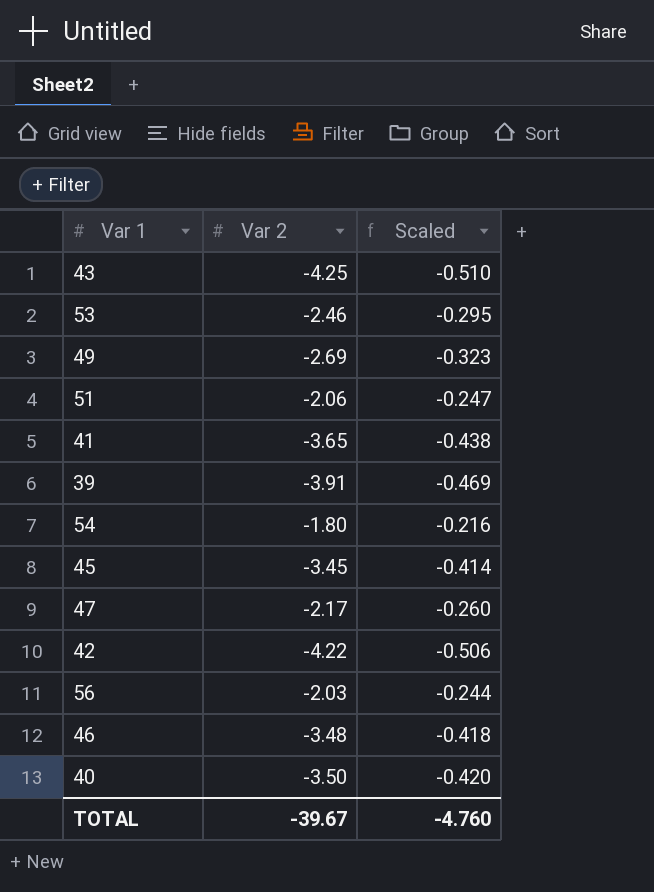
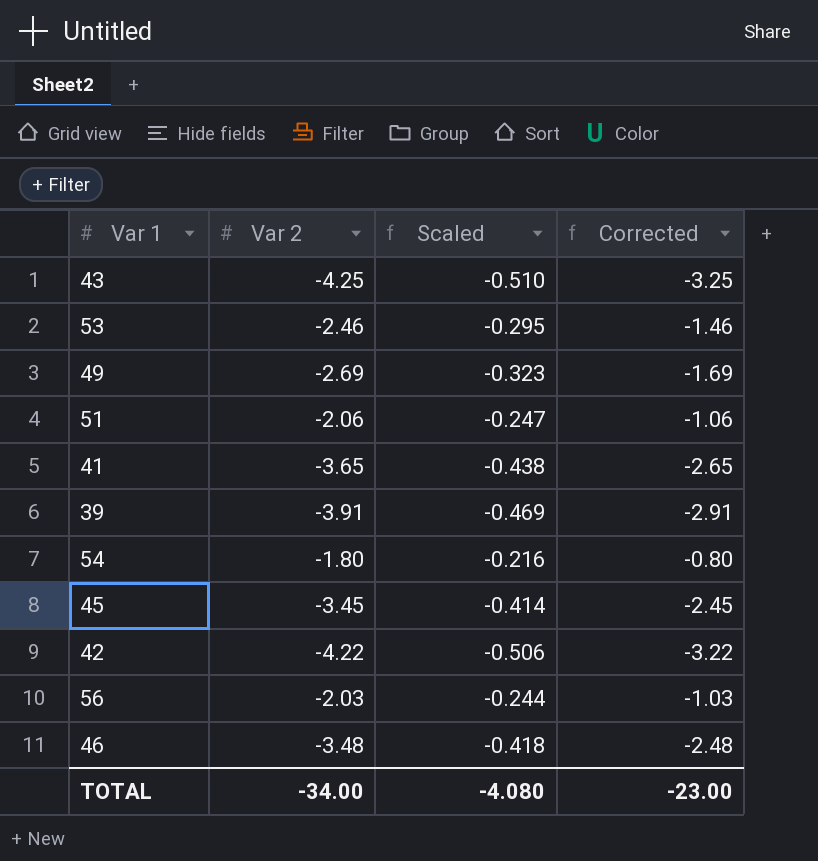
column Corrected | formula: none -> [Var 2] + 1
row 47: -2.17 | -0.260 -> none
row 40: -3.50 | -0.420 -> none
TOTAL | Var 2: -39.67 -> -34.00
TOTAL | Scaled: -4.760 -> -4.080

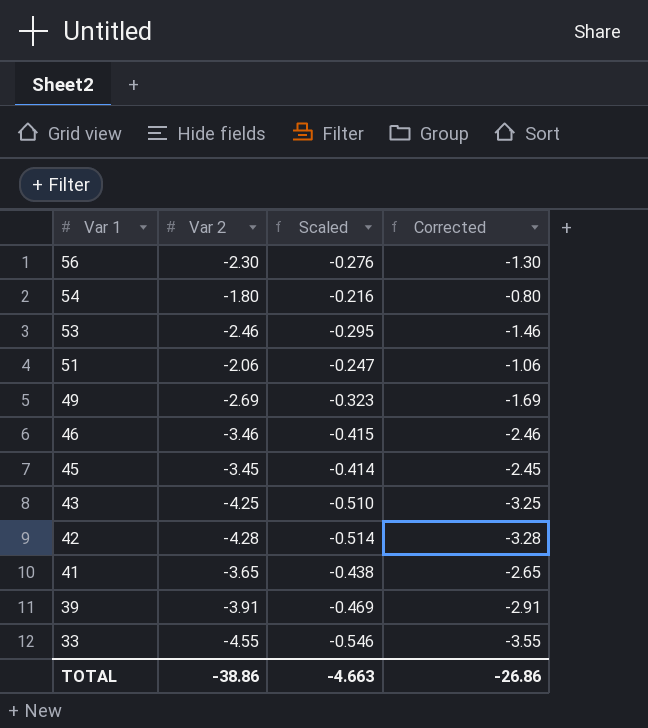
row order: none -> Var 1 descending
56 | Var 2: -2.03 -> -2.30
56 | Scaled: -0.244 -> -0.276
56 | Corrected: -1.03 -> -1.30
46 | Var 2: -3.48 -> -3.46
46 | Scaled: -0.418 -> -0.415
46 | Corrected: -2.48 -> -2.46
42 | Var 2: -4.22 -> -4.28
42 | Scaled: -0.506 -> -0.514
42 | Corrected: -3.22 -> -3.28
row 33: none -> -4.55 | -0.546 | -3.55
TOTAL | Var 2: -34.00 -> -38.86
TOTAL | Scaled: -4.080 -> -4.663
TOTAL | Corrected: -23.00 -> -26.86

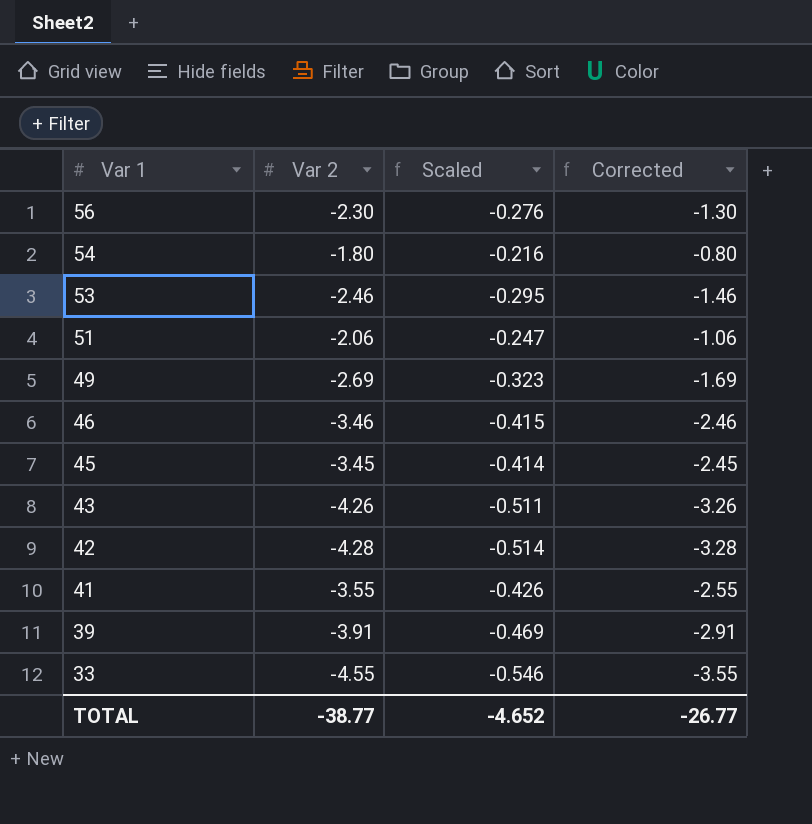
43 | Var 2: -4.25 -> -4.26
43 | Scaled: -0.510 -> -0.511
43 | Corrected: -3.25 -> -3.26
41 | Var 2: -3.65 -> -3.55
41 | Scaled: -0.438 -> -0.426
41 | Corrected: -2.65 -> -2.55
TOTAL | Var 2: -38.86 -> -38.77
TOTAL | Scaled: -4.663 -> -4.652
TOTAL | Corrected: -26.86 -> -26.77

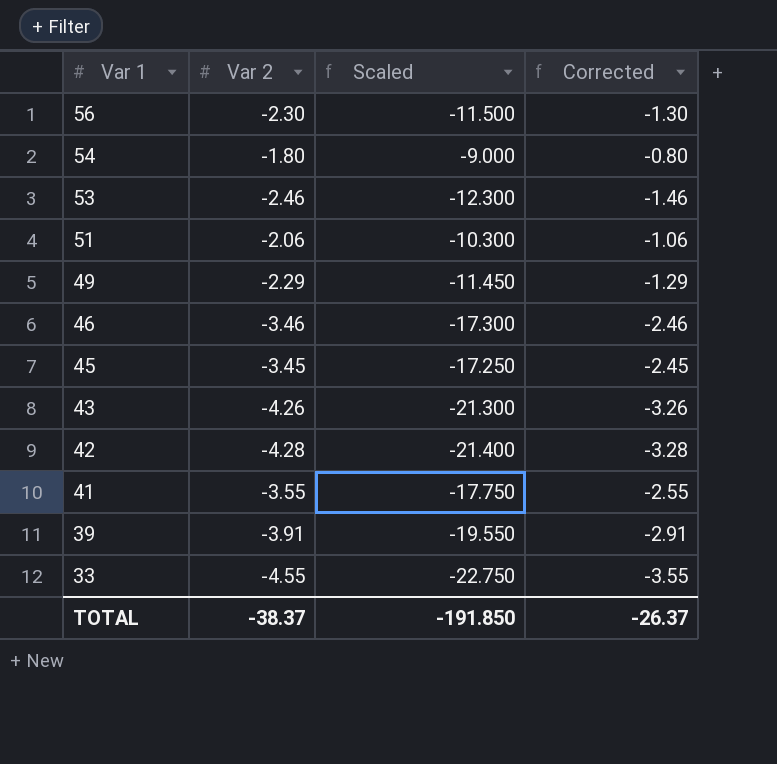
column Scaled | formula: [Var 2] * 0.12 -> [Var 2] * 5
49 | Var 2: -2.69 -> -2.29
49 | Corrected: -1.69 -> -1.29
TOTAL | Var 2: -38.77 -> -38.37
TOTAL | Scaled: -4.652 -> -191.850
TOTAL | Corrected: -26.77 -> -26.37

